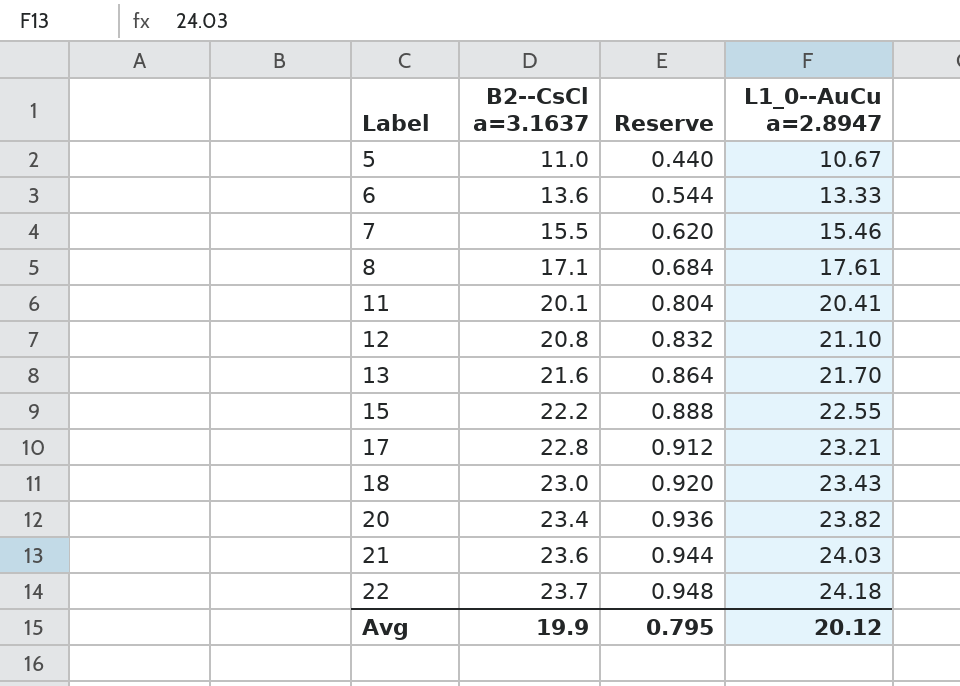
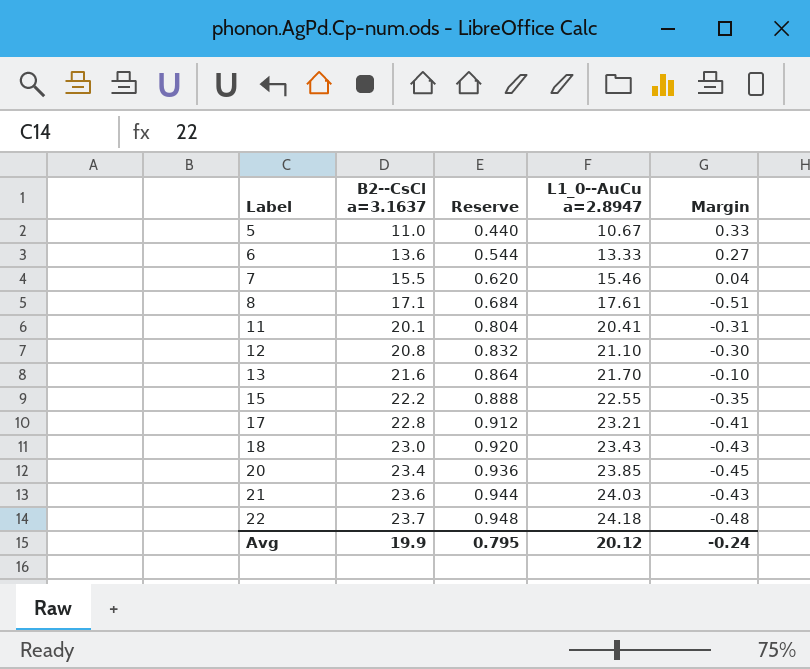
column Margin | formula: none -> [B2--CsCl a=3.1637] - [L1_0--AuCu a=2.8947]
20 | L1_0--AuCu a=2.8947: 23.82 -> 23.85

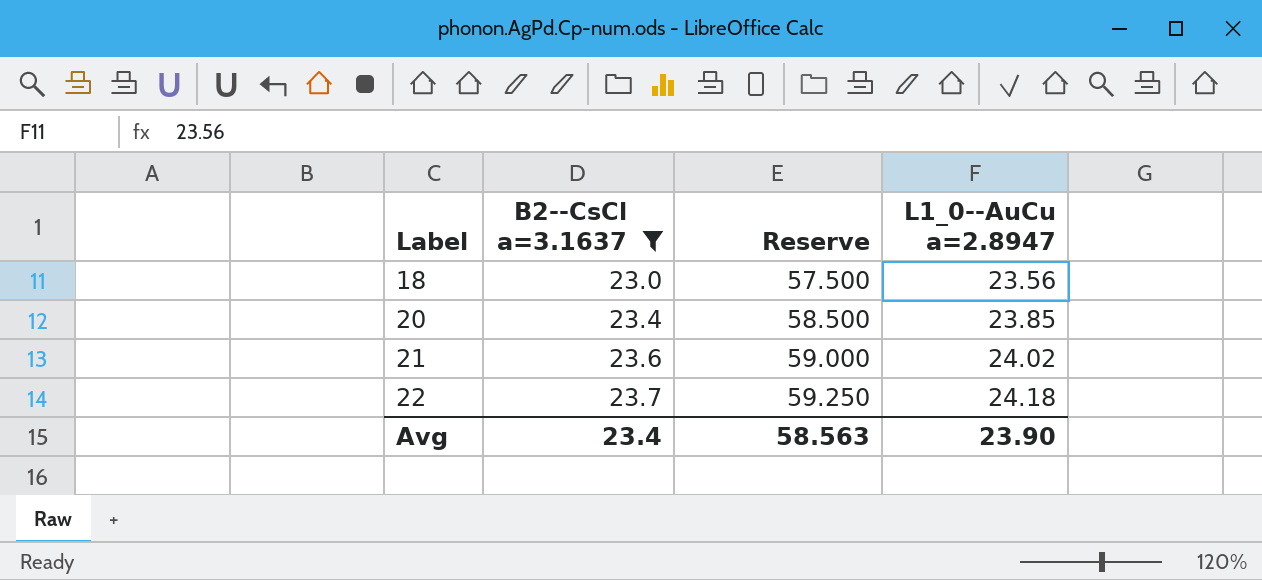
filter: none -> B2--CsCl a=3.1637 >= 23.0
column Margin | formula: [B2--CsCl a=3.1637] - [L1_0--AuCu a=2.8947] -> none
column Reserve | formula: [B2--CsCl a=3.1637] * 0.04 -> [B2--CsCl a=3.1637] * 2.5
18 | L1_0--AuCu a=2.8947: 23.43 -> 23.56
21 | L1_0--AuCu a=2.8947: 24.03 -> 24.02
Avg | B2--CsCl a=3.1637: 19.9 -> 23.4
Avg | Reserve: 0.795 -> 58.563
Avg | L1_0--AuCu a=2.8947: 20.12 -> 23.90

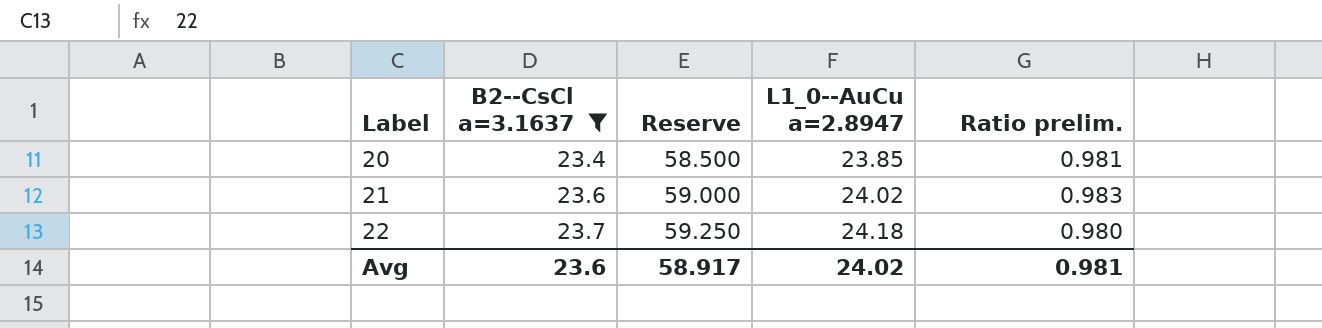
column Ratio prelim. | formula: none -> [B2--CsCl a=3.1637] / [L1_0--AuCu a=2.8947]
row 18: 23.0 | 57.500 | 23.56 -> none
Avg | B2--CsCl a=3.1637: 23.4 -> 23.6
Avg | Reserve: 58.563 -> 58.917
Avg | L1_0--AuCu a=2.8947: 23.90 -> 24.02

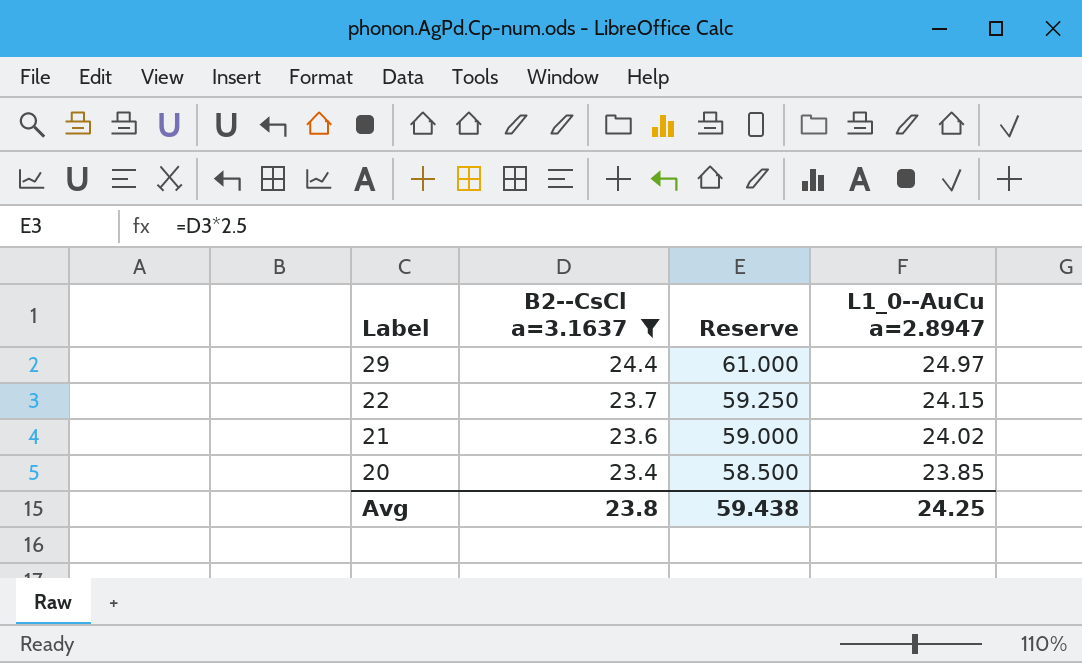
row order: Label ascending -> Label descending
column Ratio prelim. | formula: [B2--CsCl a=3.1637] / [L1_0--AuCu a=2.8947] -> none
row 29: none -> 24.4 | 61.000 | 24.97
22 | L1_0--AuCu a=2.8947: 24.18 -> 24.15
Avg | B2--CsCl a=3.1637: 23.6 -> 23.8
Avg | Reserve: 58.917 -> 59.438
Avg | L1_0--AuCu a=2.8947: 24.02 -> 24.25

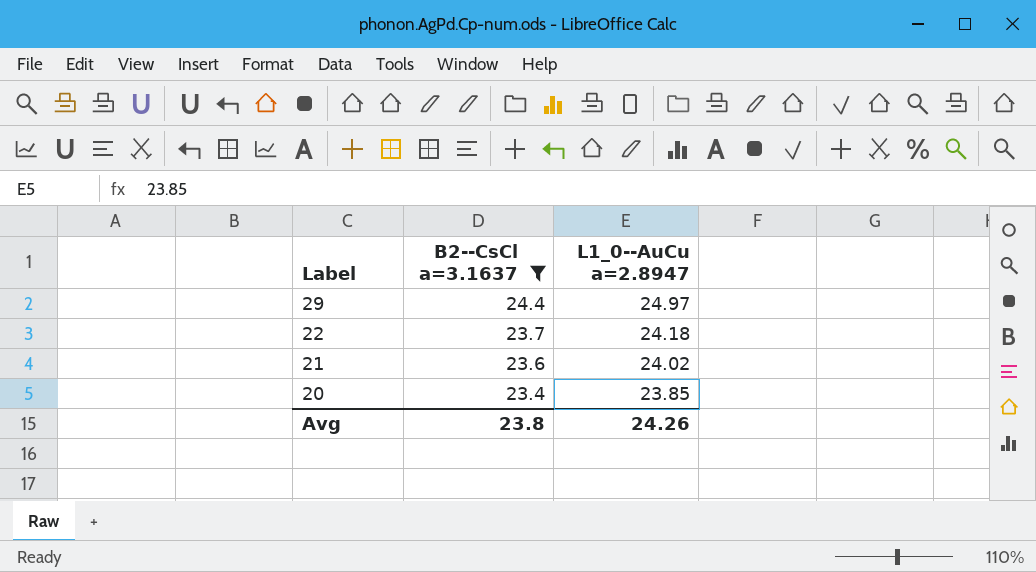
column Reserve | formula: [B2--CsCl a=3.1637] * 2.5 -> none
22 | L1_0--AuCu a=2.8947: 24.15 -> 24.18
Avg | L1_0--AuCu a=2.8947: 24.25 -> 24.26

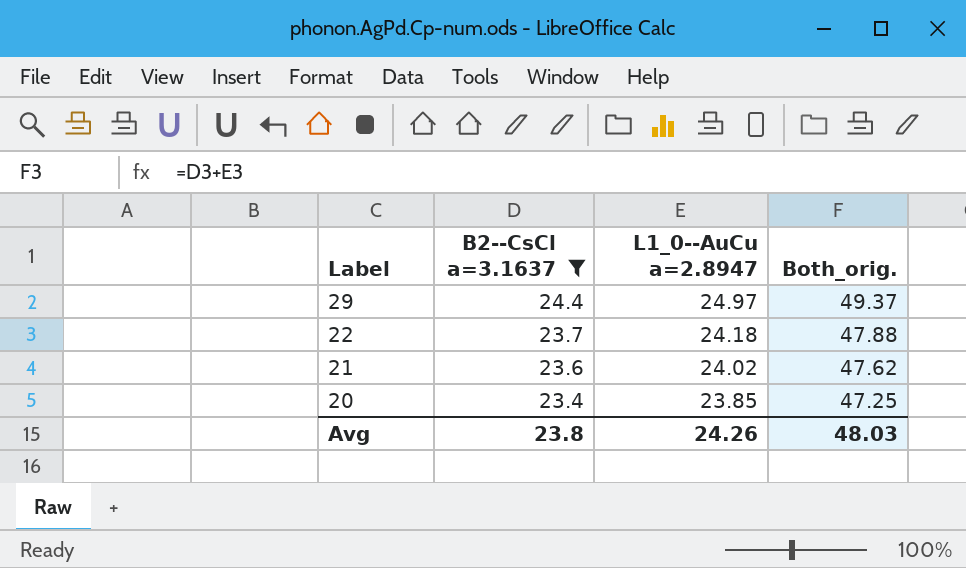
column Both_orig. | formula: none -> [B2--CsCl a=3.1637] + [L1_0--AuCu a=2.8947]

